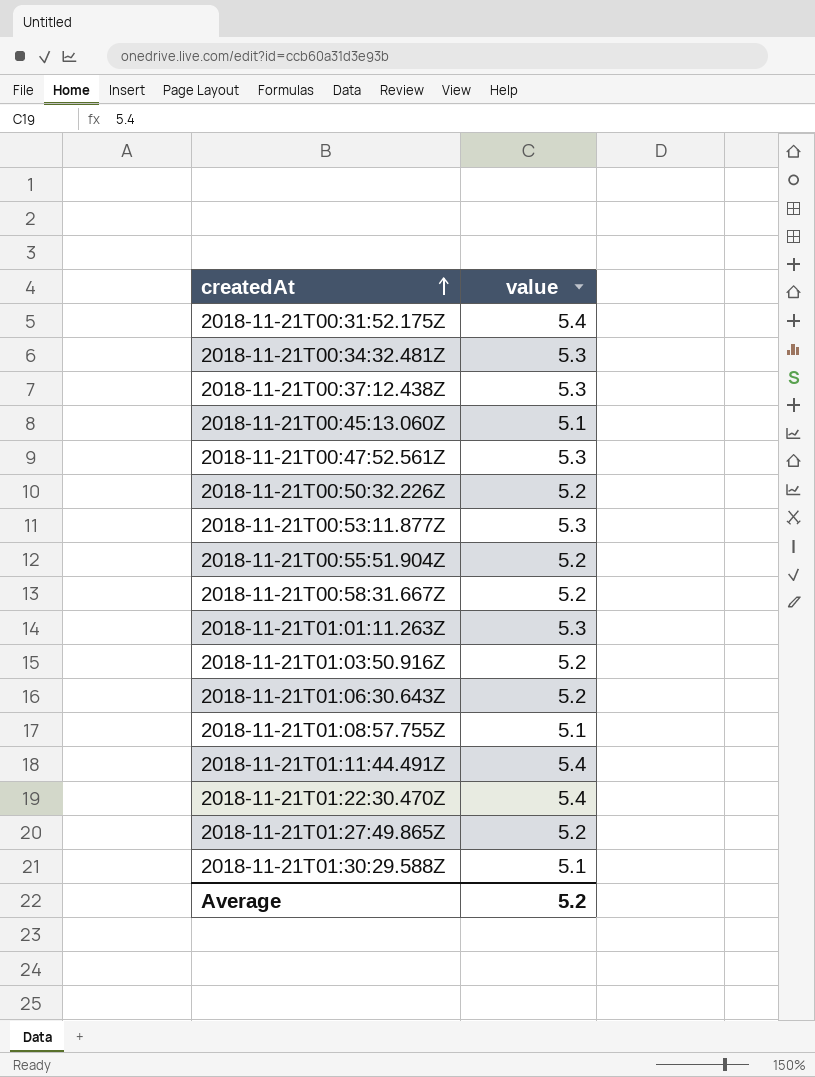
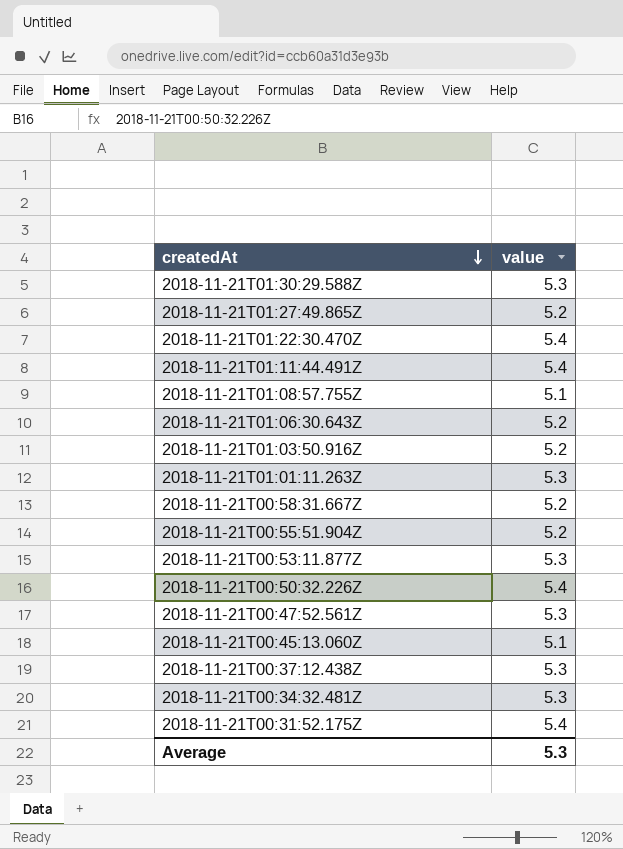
row order: createdAt ascending -> createdAt descending
2018-11-21T01:30:29.588Z | value: 5.1 -> 5.3
2018-11-21T00:50:32.226Z | value: 5.2 -> 5.4
Average | value: 5.2 -> 5.3

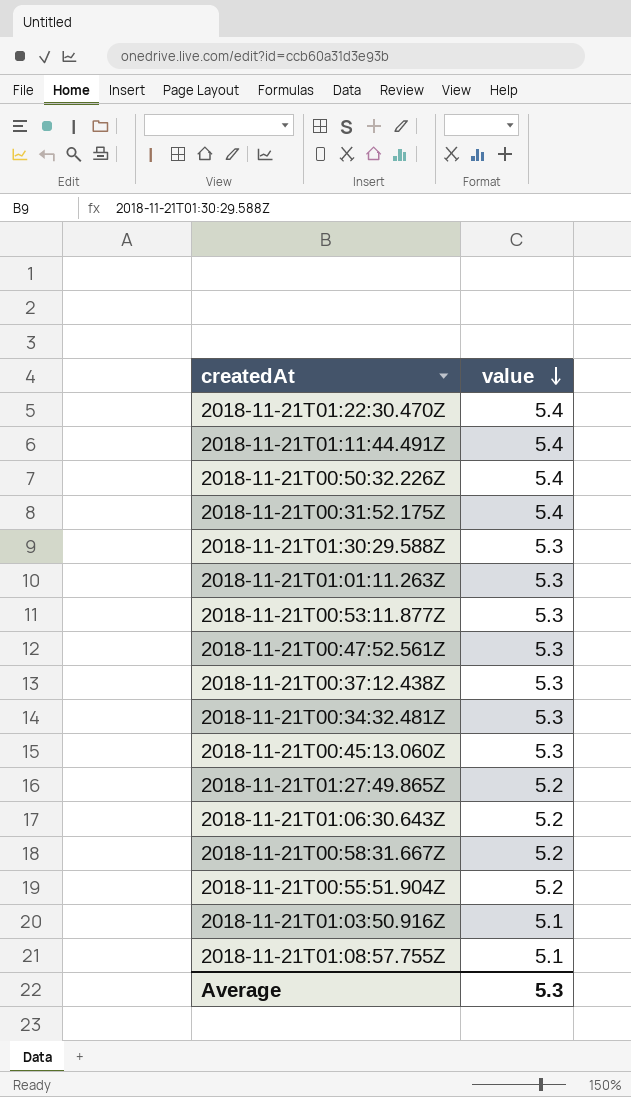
row order: createdAt descending -> value descending
2018-11-21T00:45:13.060Z | value: 5.1 -> 5.3
2018-11-21T01:03:50.916Z | value: 5.2 -> 5.1

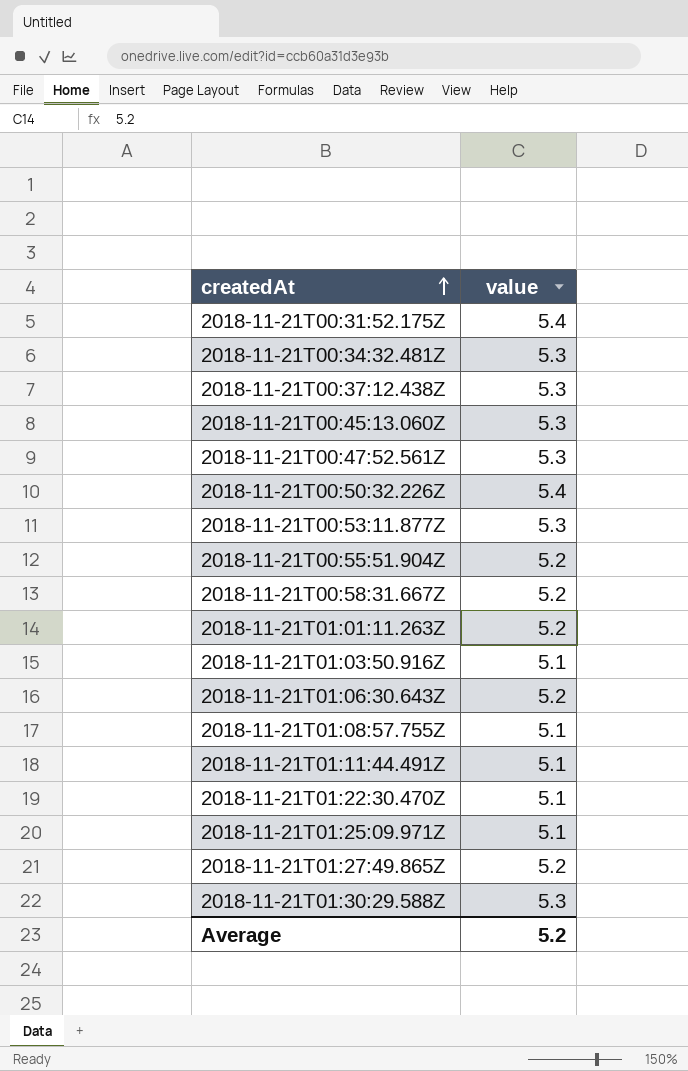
row order: value descending -> createdAt ascending
2018-11-21T01:01:11.263Z | value: 5.3 -> 5.2
2018-11-21T01:11:44.491Z | value: 5.4 -> 5.1
2018-11-21T01:22:30.470Z | value: 5.4 -> 5.1
row 2018-11-21T01:25:09.971Z: none -> 5.1
Average | value: 5.3 -> 5.2

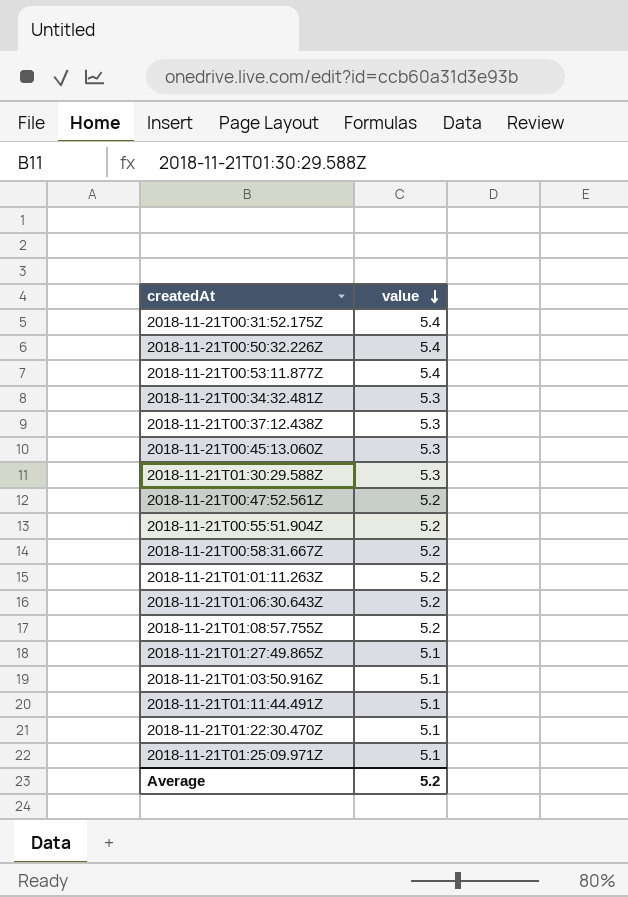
row order: createdAt ascending -> value descending
2018-11-21T00:53:11.877Z | value: 5.3 -> 5.4
2018-11-21T00:47:52.561Z | value: 5.3 -> 5.2
2018-11-21T01:08:57.755Z | value: 5.1 -> 5.2
2018-11-21T01:27:49.865Z | value: 5.2 -> 5.1

